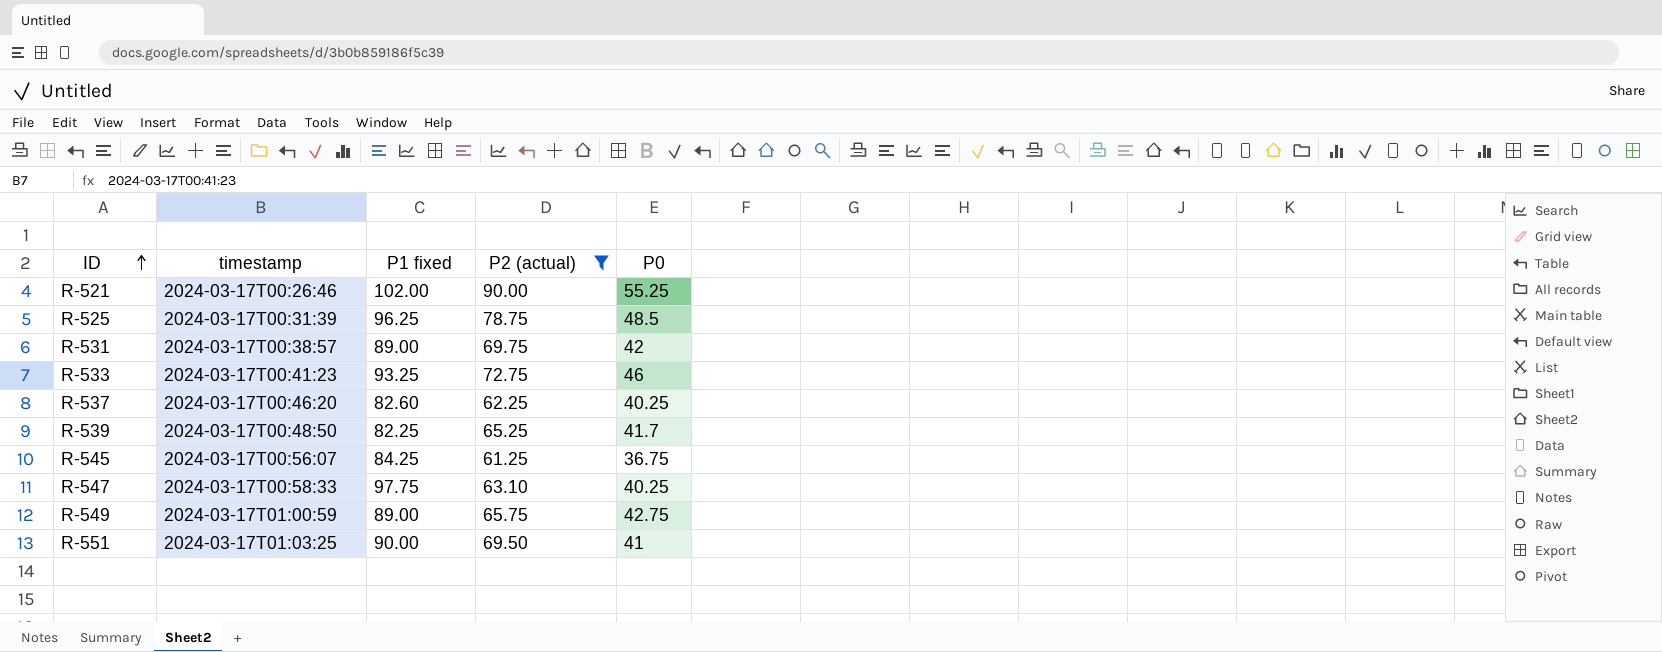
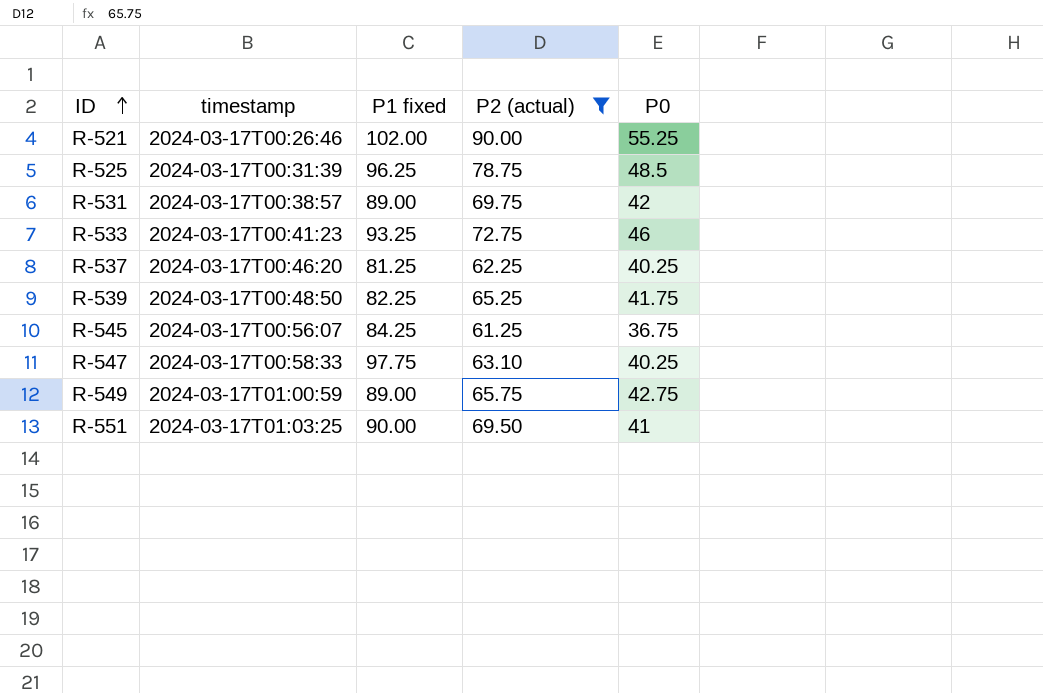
R-537 | P1 fixed: 82.60 -> 81.25
R-539 | P0: 41.7 -> 41.75

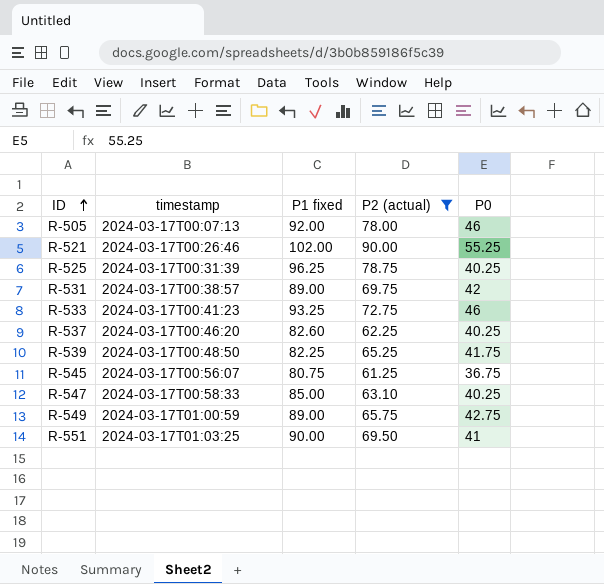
row R-505: none -> 2024-03-17T00:07:13 | 92.00 | 78.00 | 46
R-525 | P0: 48.5 -> 40.25
R-537 | P1 fixed: 81.25 -> 82.60
R-545 | P1 fixed: 84.25 -> 80.75
R-547 | P1 fixed: 97.75 -> 85.00

